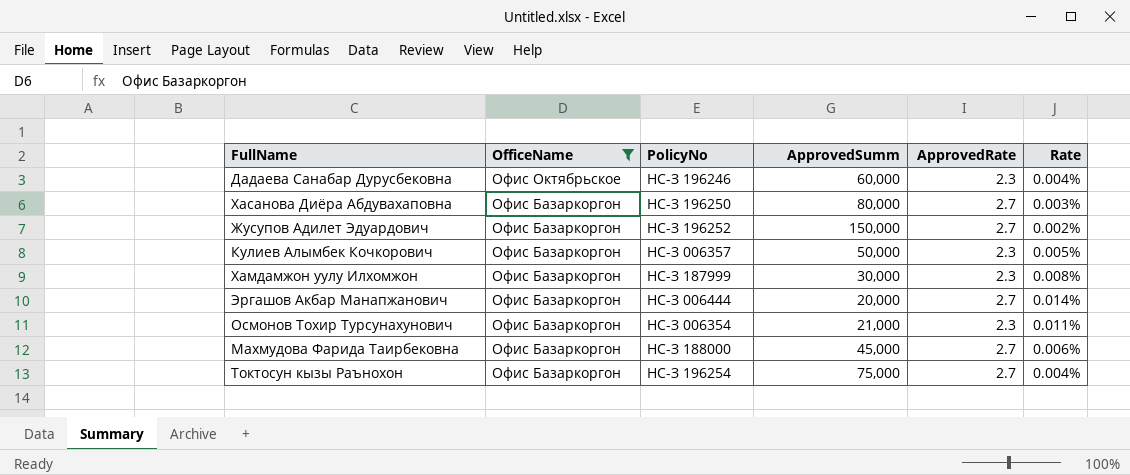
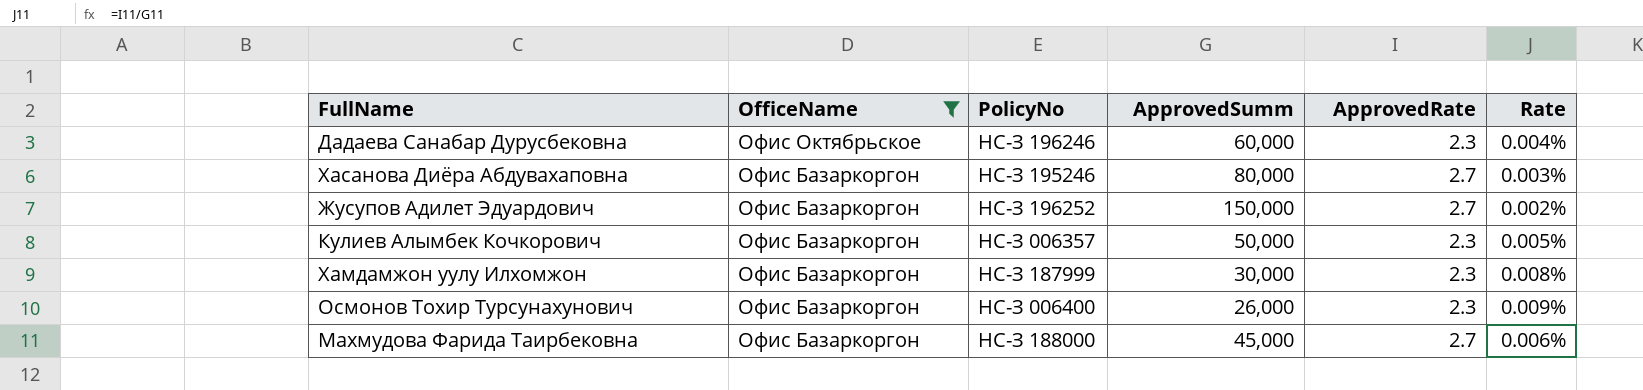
row Эргашов Акбар Манапжанович: Офис Базаркоргон | НС-З 006444 | 20,000 | 2.7 | 0.014% -> none
row Токтосун кызы Раънохон: Офис Базаркоргон | НС-З 196254 | 75,000 | 2.7 | 0.004% -> none
Хасанова Диёра Абдувахаповна | PolicyNo: НС-З 196250 -> НС-З 195246
Осмонов Тохир Турсунахунович | PolicyNo: НС-З 006354 -> НС-З 006400
Осмонов Тохир Турсунахунович | ApprovedSumm: 21,000 -> 26,000
Осмонов Тохир Турсунахунович | Rate: 0.011% -> 0.009%

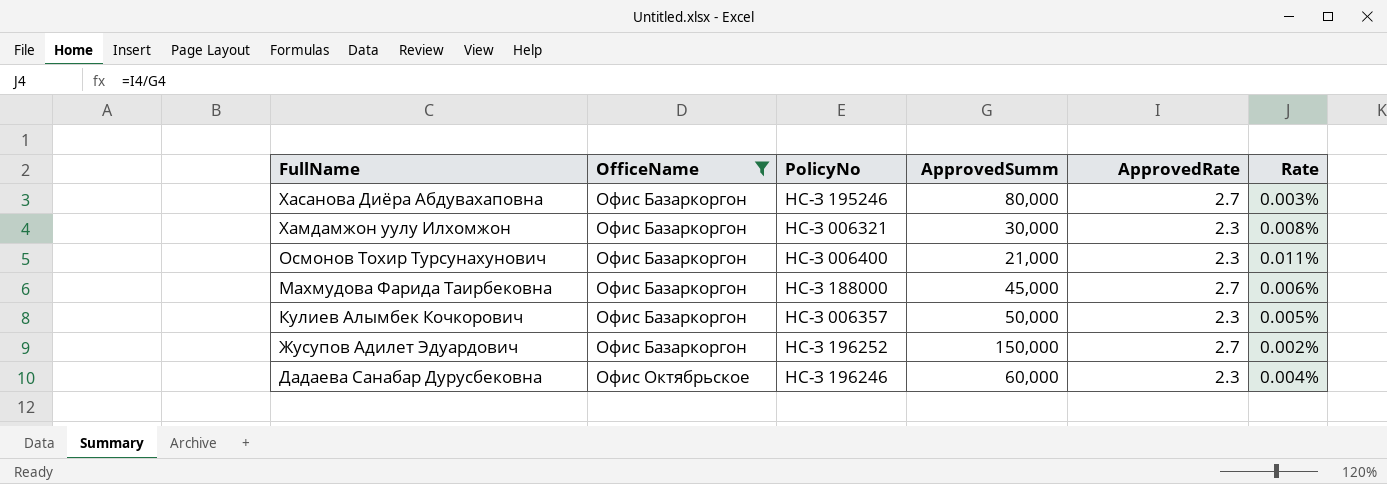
row order: OfficeName descending -> FullName descending
Хамдамжон уулу Илхомжон | PolicyNo: НС-З 187999 -> НС-З 006321
Осмонов Тохир Турсунахунович | ApprovedSumm: 26,000 -> 21,000
Осмонов Тохир Турсунахунович | Rate: 0.009% -> 0.011%

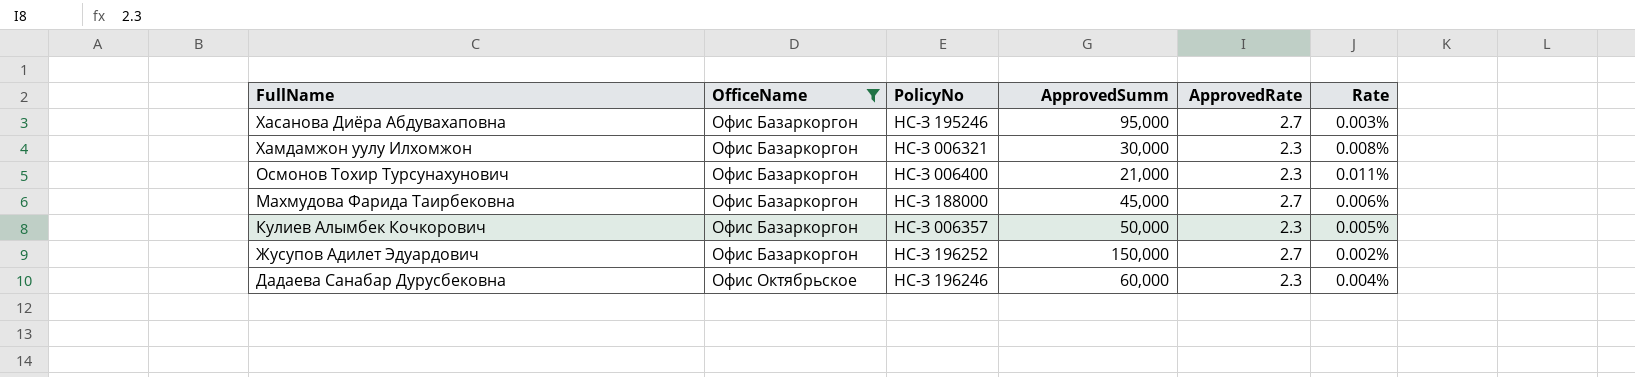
Хасанова Диёра Абдувахаповна | ApprovedSumm: 80,000 -> 95,000

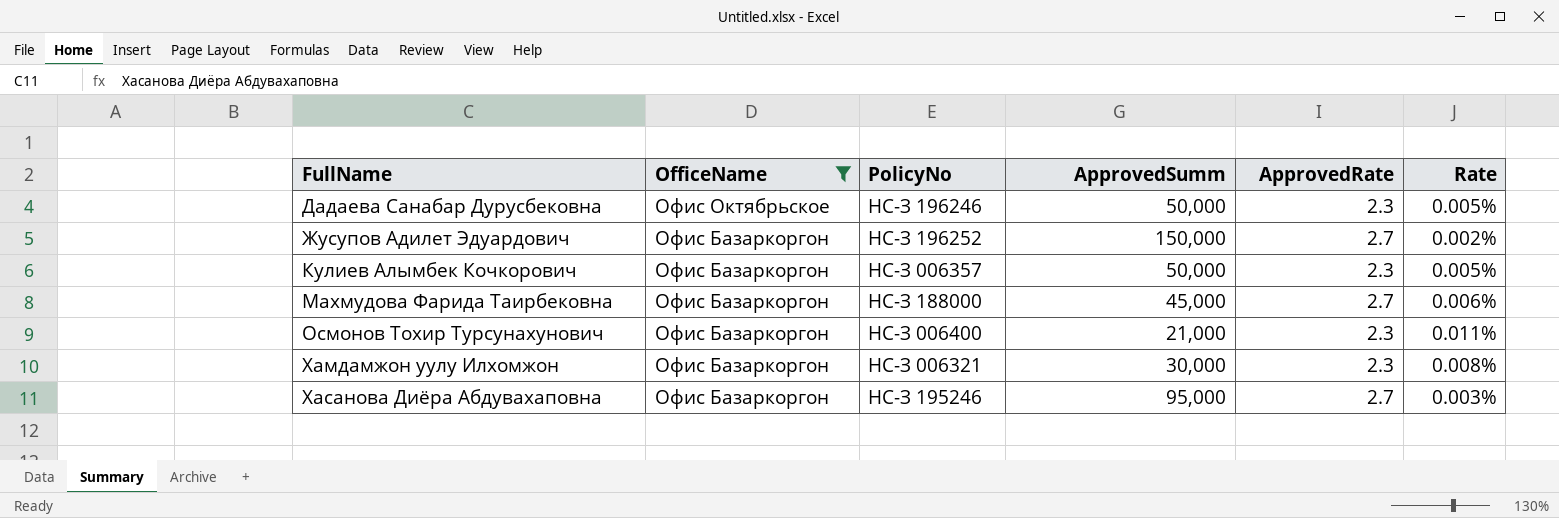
row order: FullName descending -> FullName ascending
Дадаева Санабар Дурусбековна | ApprovedSumm: 60,000 -> 50,000
Дадаева Санабар Дурусбековна | Rate: 0.004% -> 0.005%

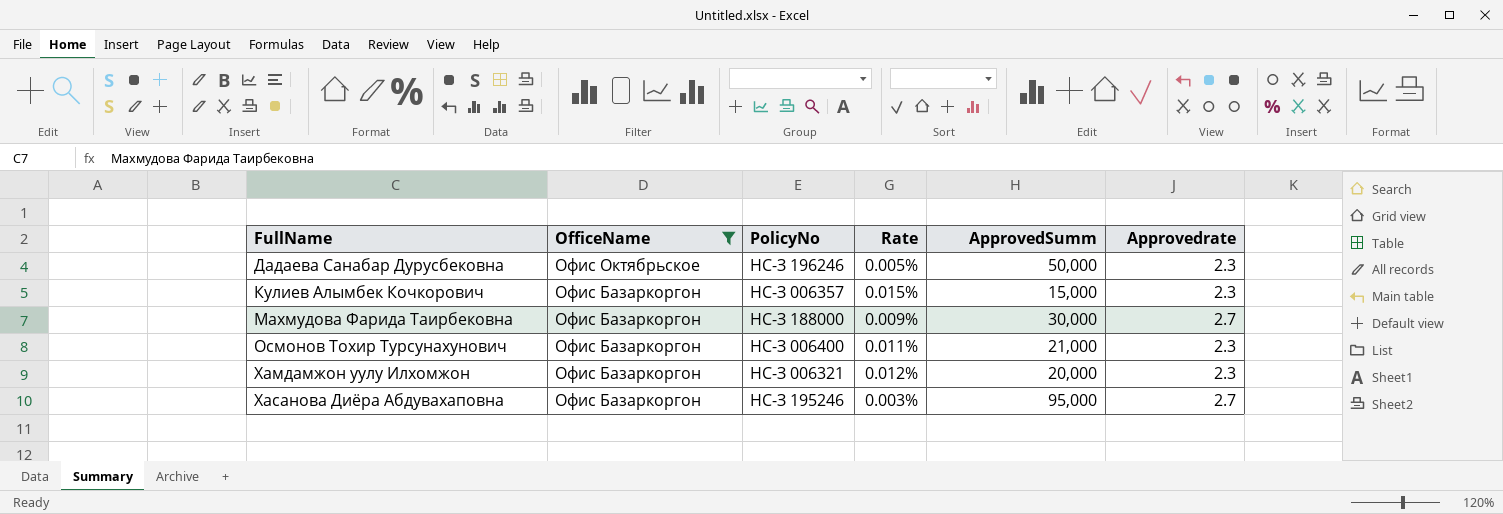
column Rate | position: 6 -> 4
column name: ApprovedRate -> Approvedrate
row Жусупов Адилет Эдуардович: Офис Базаркоргон | НС-З 196252 | 150,000 | 2.7 | 0.002% -> none
Кулиев Алымбек Кочкорович | Rate: 0.005% -> 0.015%
Кулиев Алымбек Кочкорович | ApprovedSumm: 50,000 -> 15,000
Махмудова Фарида Таирбековна | Rate: 0.006% -> 0.009%
Махмудова Фарида Таирбековна | ApprovedSumm: 45,000 -> 30,000
Хамдамжон уулу Илхомжон | Rate: 0.008% -> 0.012%
Хамдамжон уулу Илхомжон | ApprovedSumm: 30,000 -> 20,000

